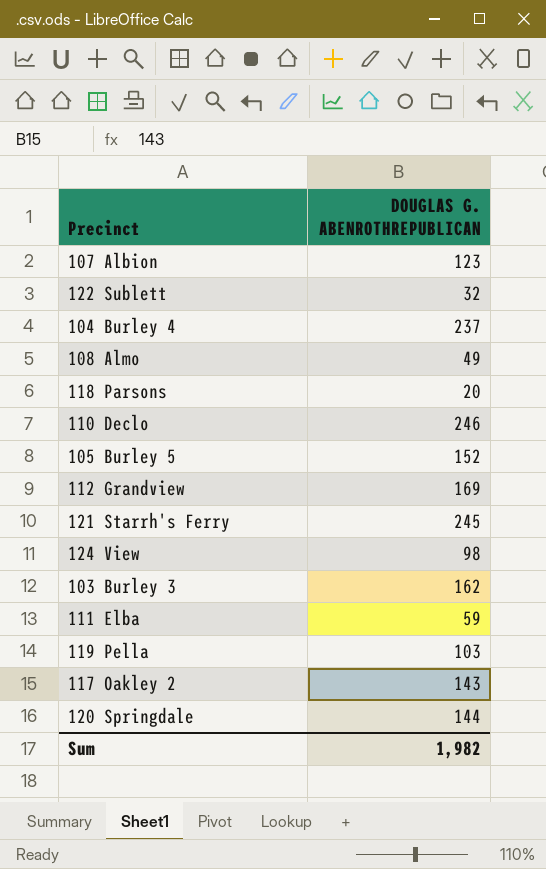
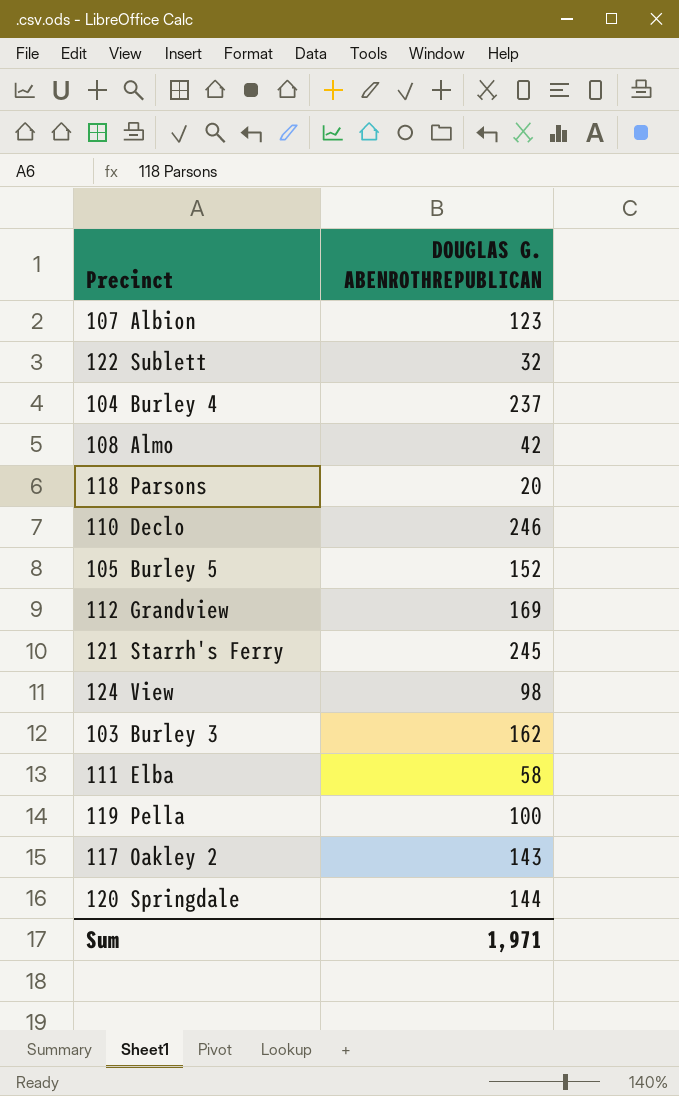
108 Almo | DOUGLAS G. ABENROTHREPUBLICAN: 49 -> 42
111 Elba | DOUGLAS G. ABENROTHREPUBLICAN: 59 -> 58
119 Pella | DOUGLAS G. ABENROTHREPUBLICAN: 103 -> 100
Sum | DOUGLAS G. ABENROTHREPUBLICAN: 1,982 -> 1,971

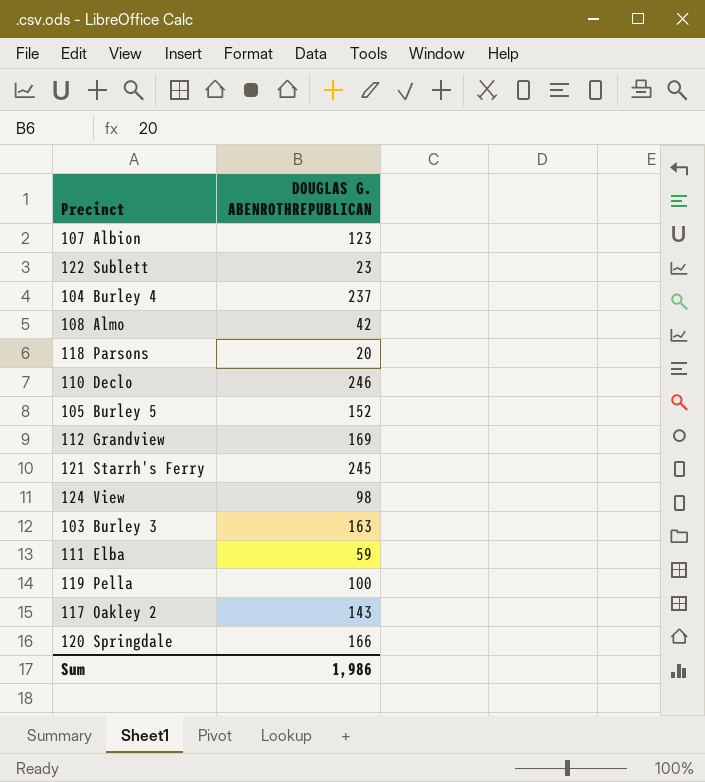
122 Sublett | DOUGLAS G. ABENROTHREPUBLICAN: 32 -> 23
103 Burley 3 | DOUGLAS G. ABENROTHREPUBLICAN: 162 -> 163
111 Elba | DOUGLAS G. ABENROTHREPUBLICAN: 58 -> 59
120 Springdale | DOUGLAS G. ABENROTHREPUBLICAN: 144 -> 166
Sum | DOUGLAS G. ABENROTHREPUBLICAN: 1,971 -> 1,986

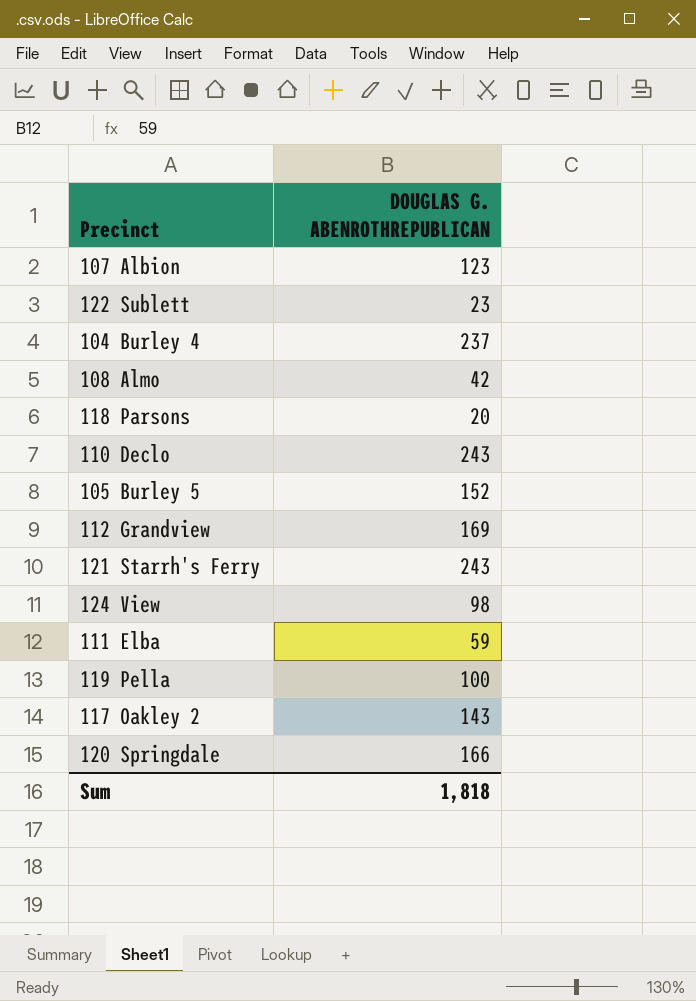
row 103 Burley 3: 163 -> none
110 Declo | DOUGLAS G. ABENROTHREPUBLICAN: 246 -> 243
121 Starrh's Ferry | DOUGLAS G. ABENROTHREPUBLICAN: 245 -> 243
Sum | DOUGLAS G. ABENROTHREPUBLICAN: 1,986 -> 1,818

